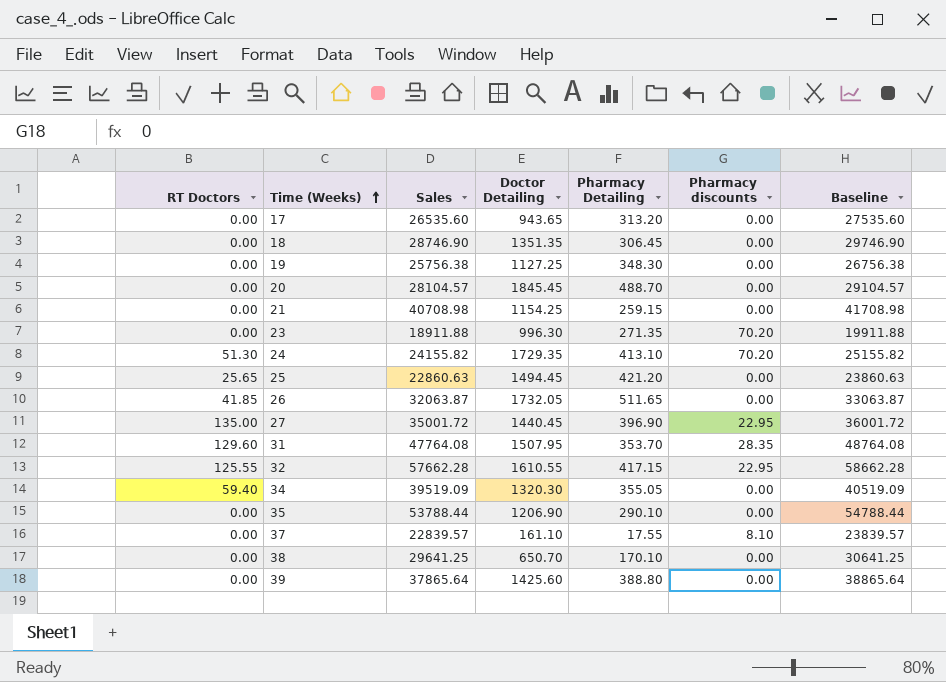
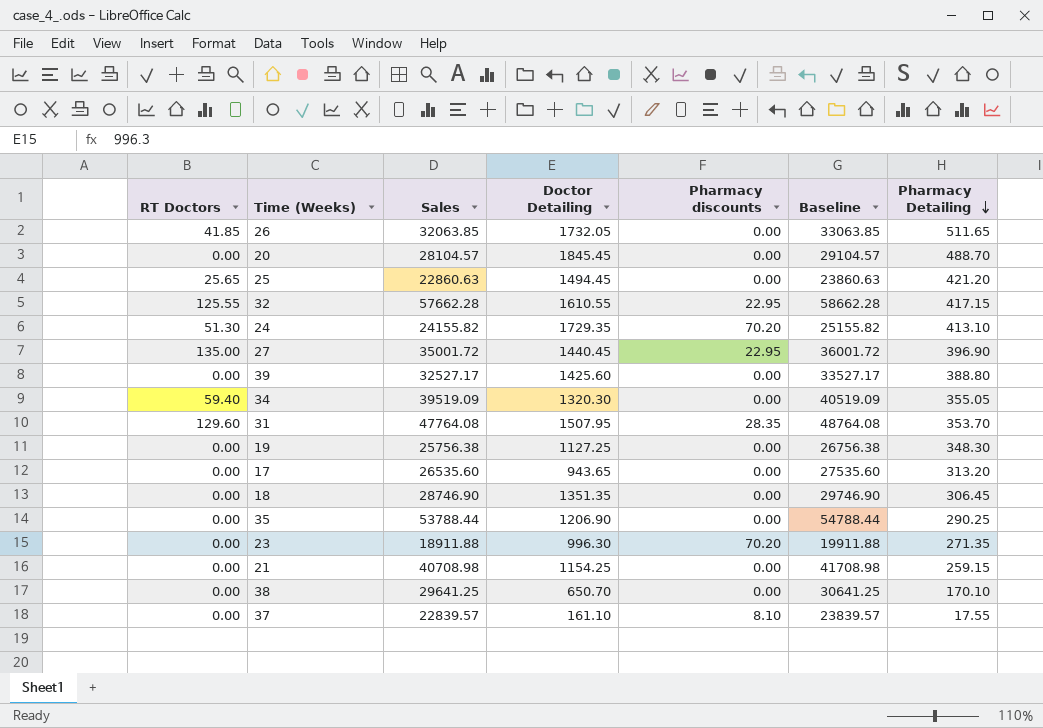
row order: Time (Weeks) ascending -> Pharmacy Detailing descending
column Pharmacy Detailing | position: 5 -> 7
26 | Sales: 32063.87 -> 32063.85
26 | Baseline: 33063.87 -> 33063.85
39 | Sales: 37865.64 -> 32527.17
39 | Baseline: 38865.64 -> 33527.17
35 | Pharmacy Detailing: 290.10 -> 290.25

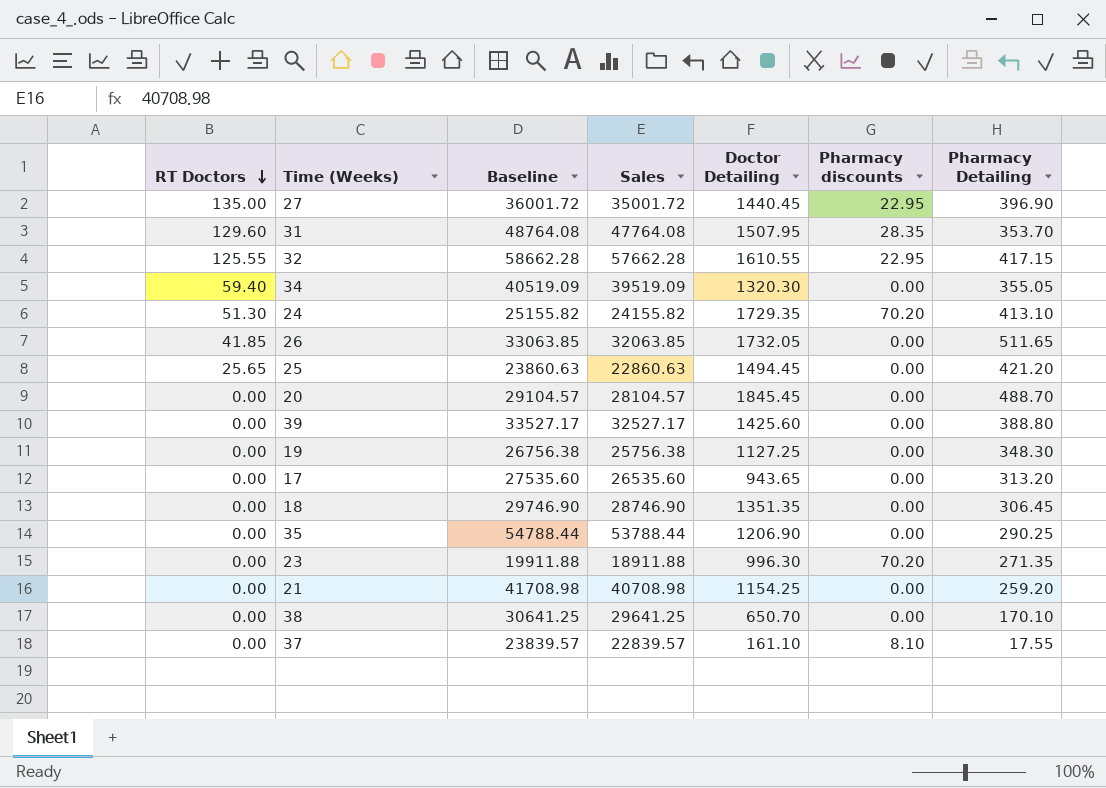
row order: Pharmacy Detailing descending -> RT Doctors descending
column Baseline | position: 6 -> 3
21 | Pharmacy Detailing: 259.15 -> 259.20

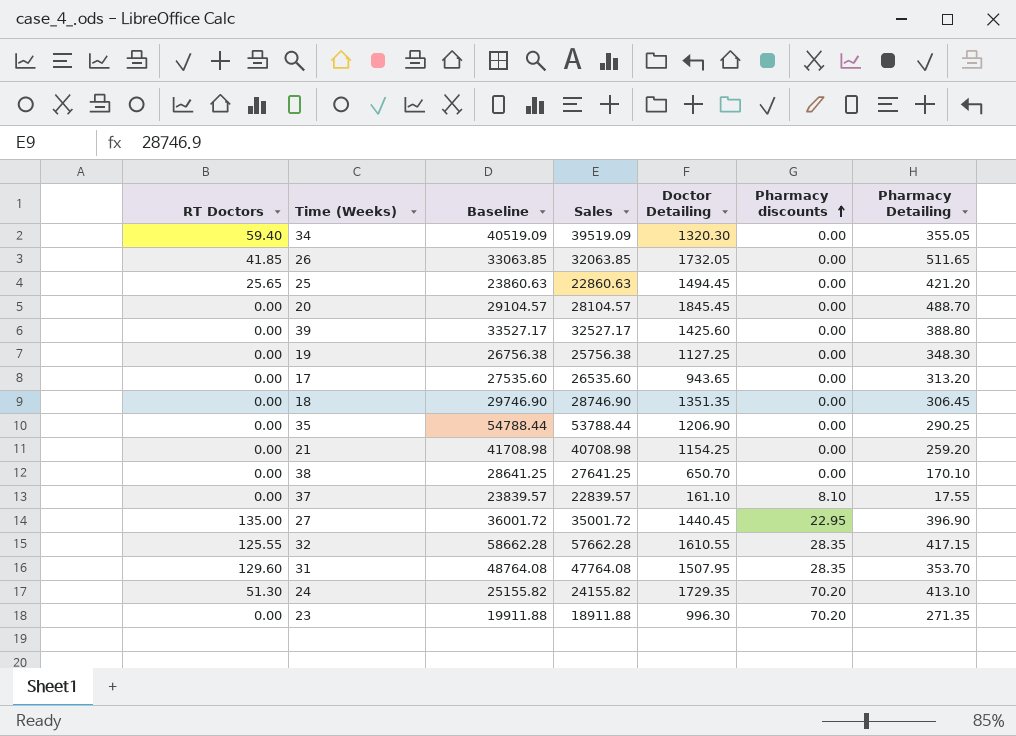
row order: RT Doctors descending -> Pharmacy discounts ascending
38 | Baseline: 30641.25 -> 28641.25
38 | Sales: 29641.25 -> 27641.25
32 | Pharmacy discounts: 22.95 -> 28.35

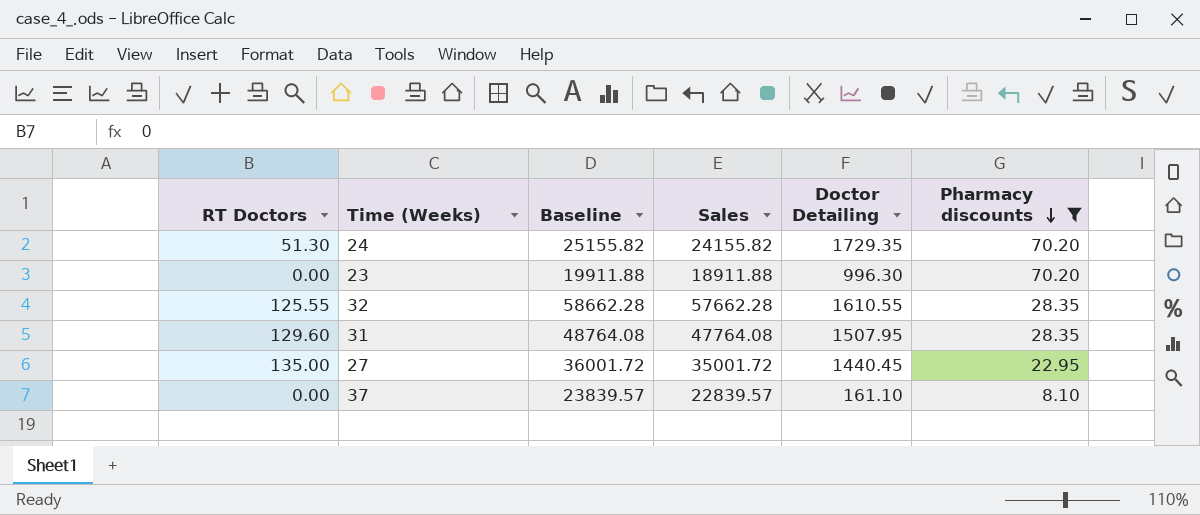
filter: none -> Pharmacy discounts != 0.00
row order: Pharmacy discounts ascending -> Pharmacy discounts descending
column Pharmacy Detailing | position: 7 -> none

